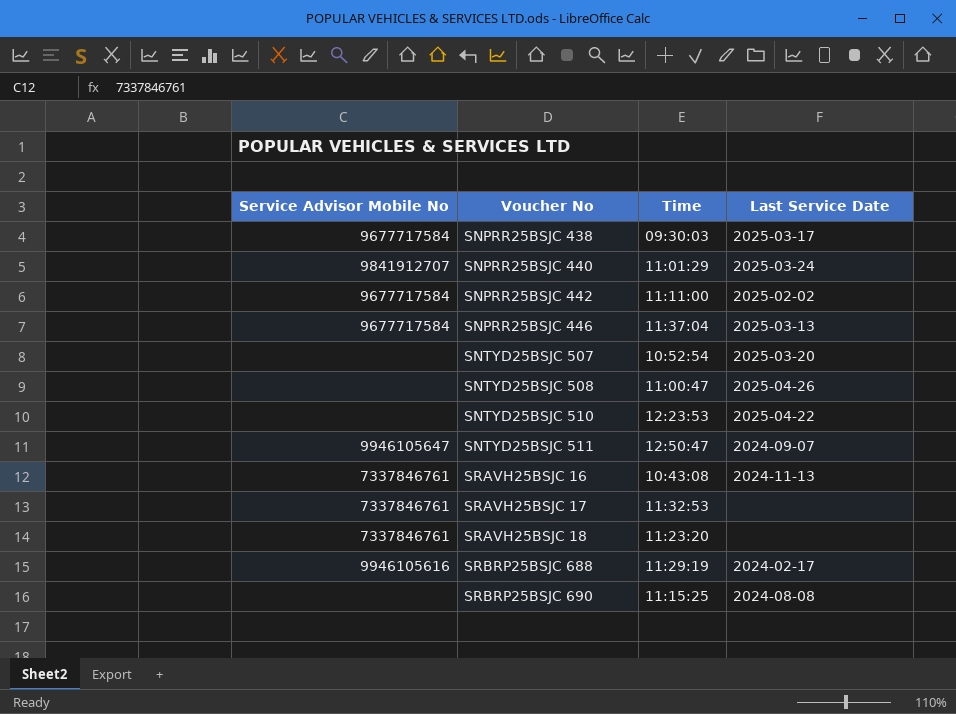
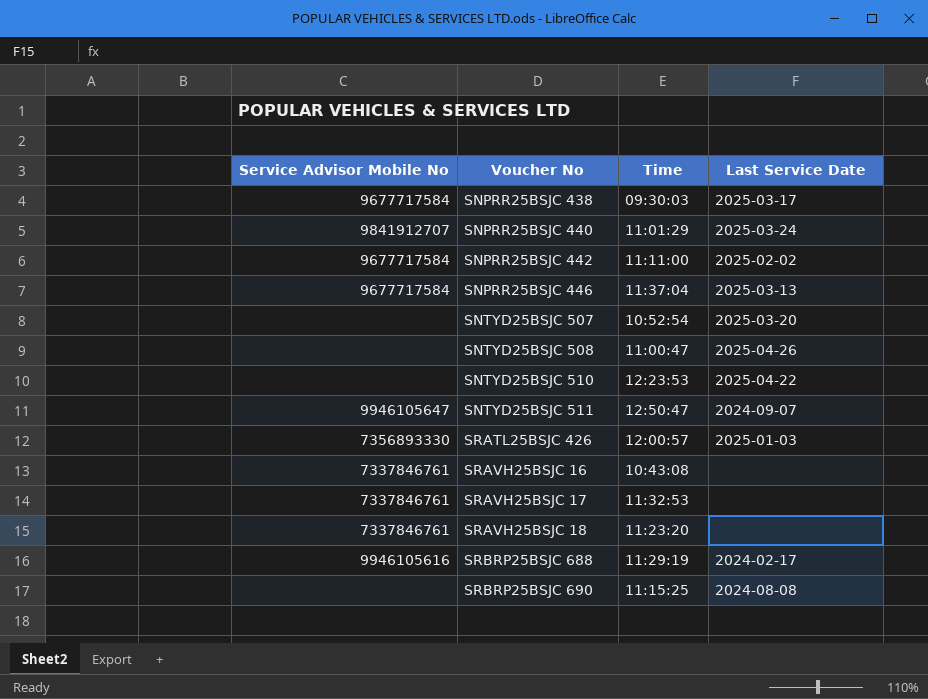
row SRATL25BSJC 426: none -> 7356893330 | 12:00:57 | 2025-01-03
SRAVH25BSJC 16 | Last Service Date: 2024-11-13 -> none

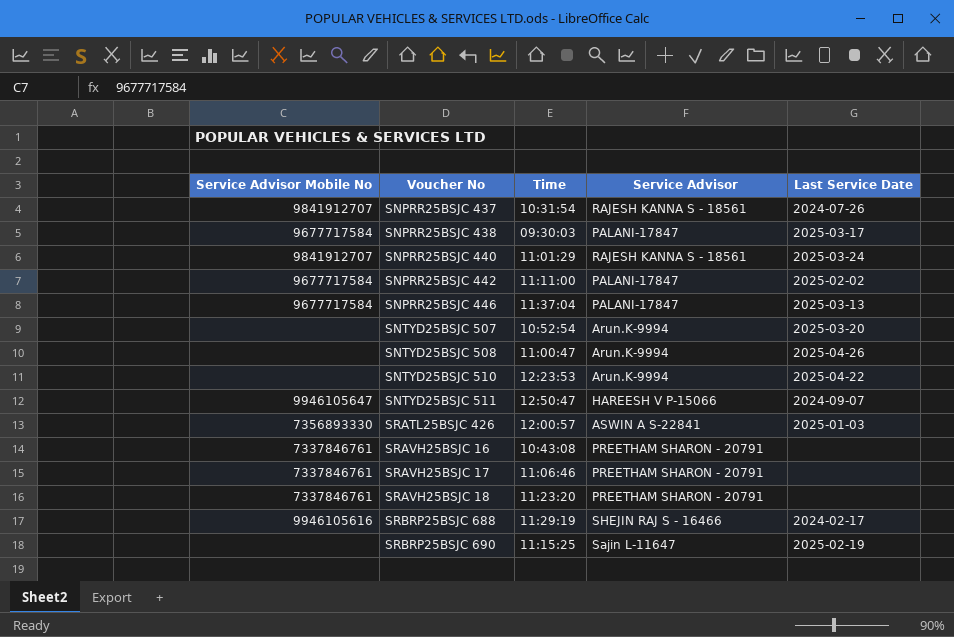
column Service Advisor | position: none -> 4
row SNPRR25BSJC 437: none -> 9841912707 | 10:31:54 | RAJESH KANNA S - 18561 | 2024-07-26
SRAVH25BSJC 17 | Time: 11:32:53 -> 11:06:46
SRBRP25BSJC 690 | Last Service Date: 2024-08-08 -> 2025-02-19

